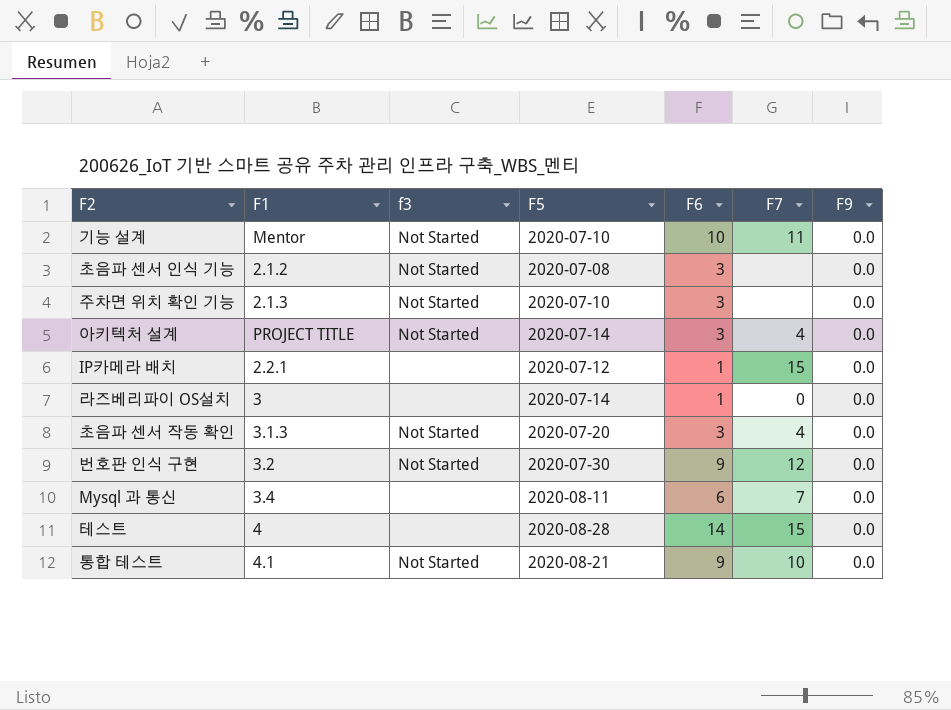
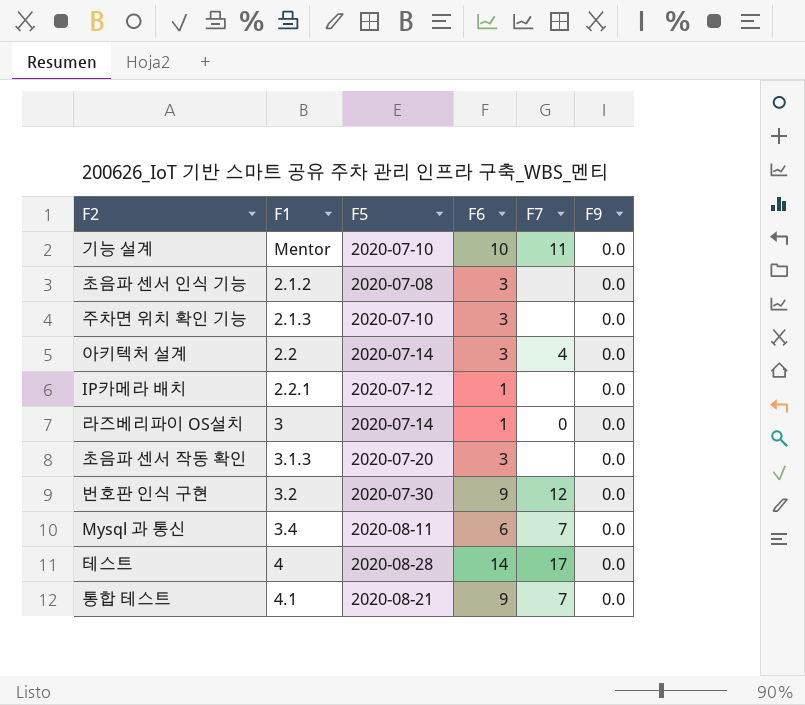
column f3 | position: 3 -> none
아키텍처 설계 | F1: PROJECT TITLE -> 2.2
IP카메라 배치 | F7: 15 -> none
초음파 센서 작동 확인 | F7: 4 -> none
테스트 | F7: 15 -> 17
통합 테스트 | F7: 10 -> 7

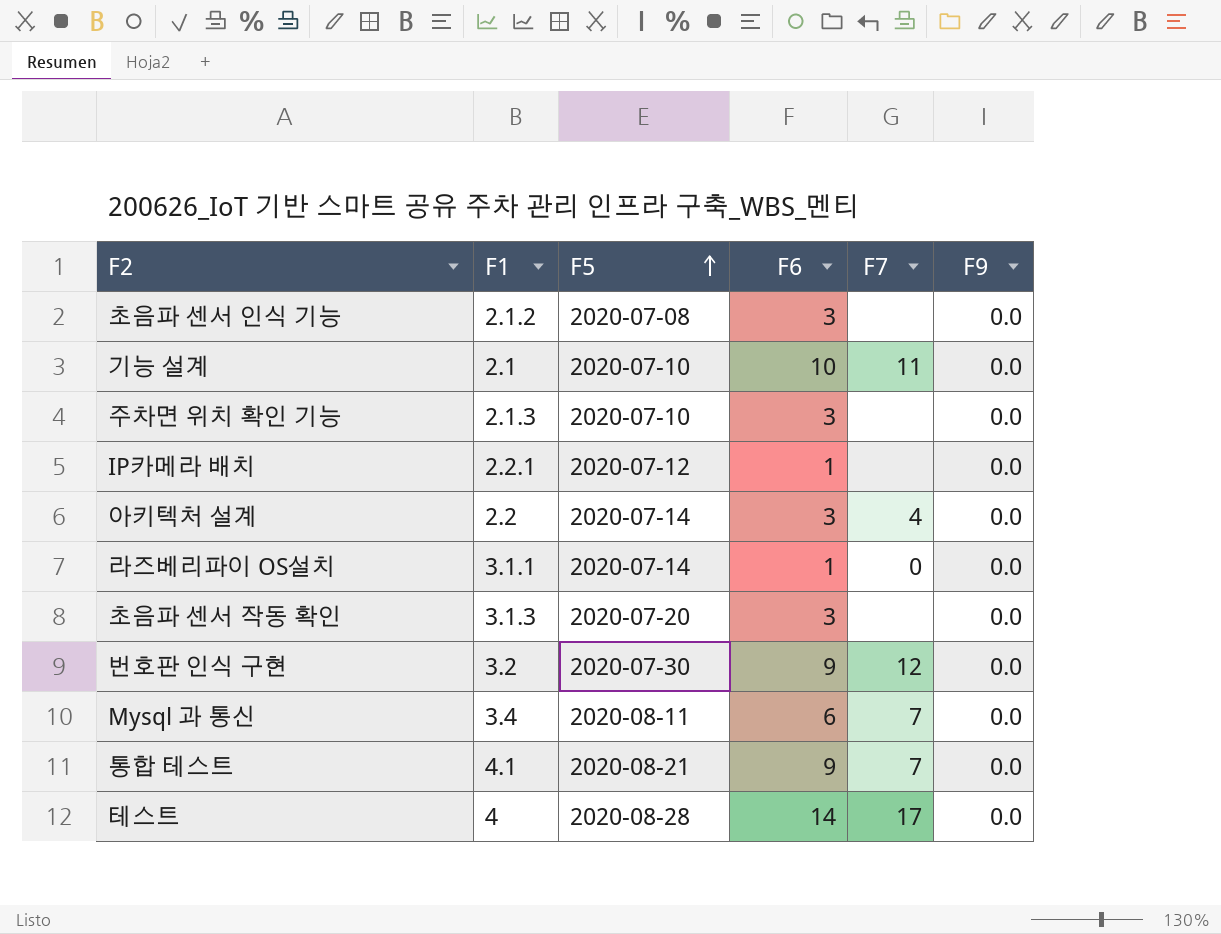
row order: none -> F5 ascending
기능 설계 | F1: Mentor -> 2.1
라즈베리파이 OS설치 | F1: 3 -> 3.1.1

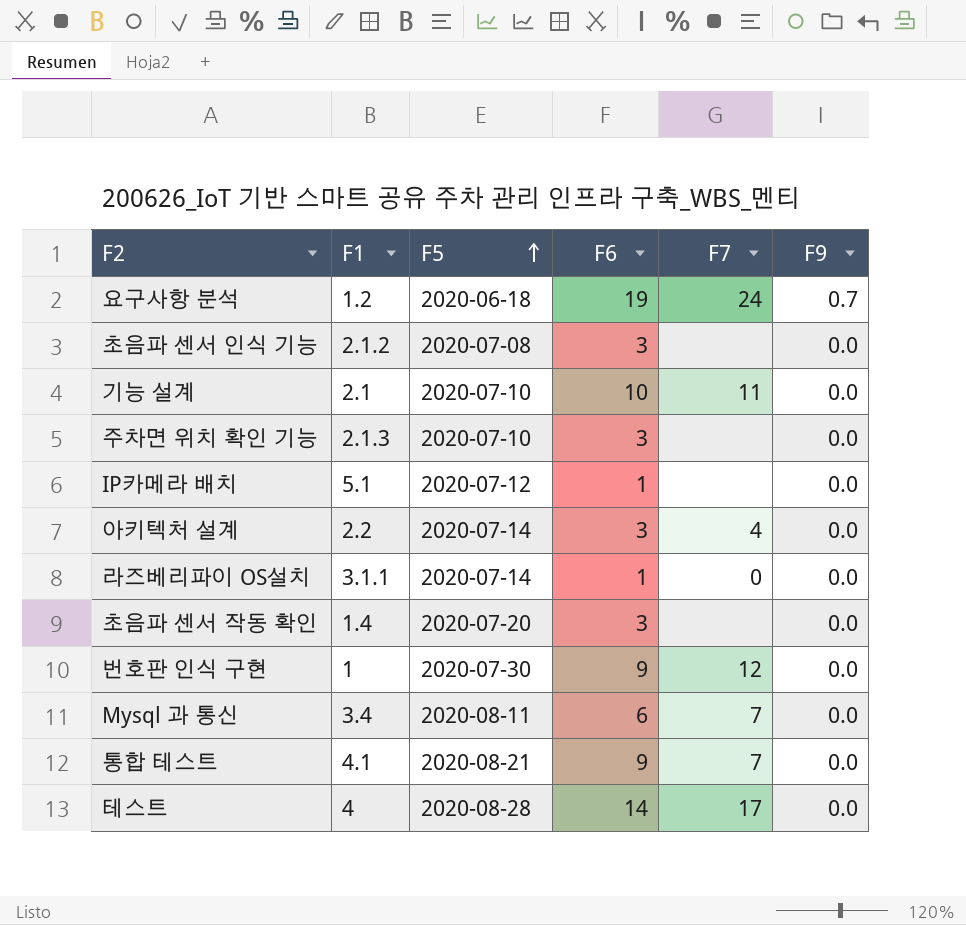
row 요구사항 분석: none -> 1.2 | 2020-06-18 | 19 | 24 | 0.7
IP카메라 배치 | F1: 2.2.1 -> 5.1
초음파 센서 작동 확인 | F1: 3.1.3 -> 1.4
번호판 인식 구현 | F1: 3.2 -> 1

